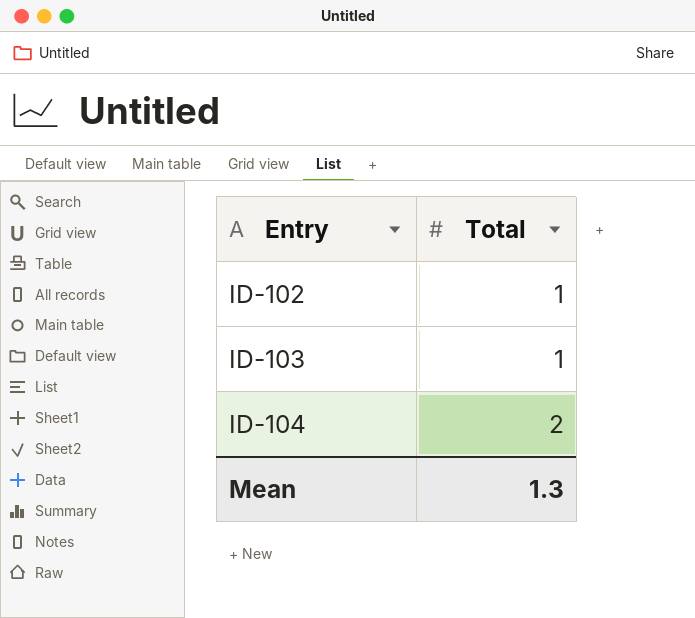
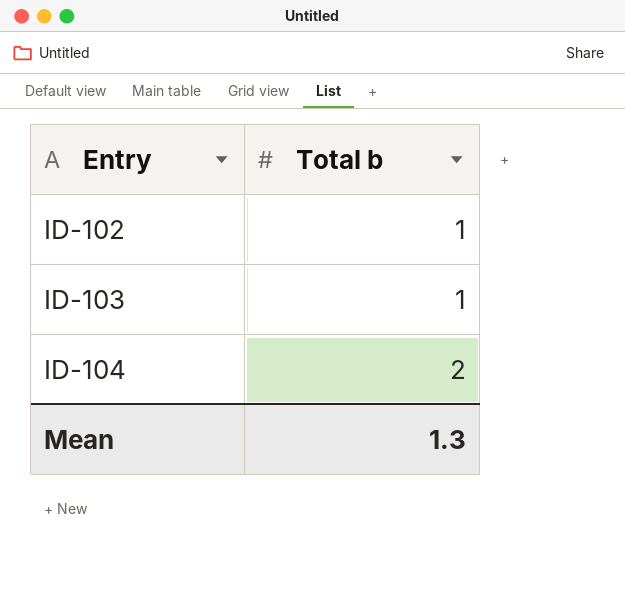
column name: Total -> Total b

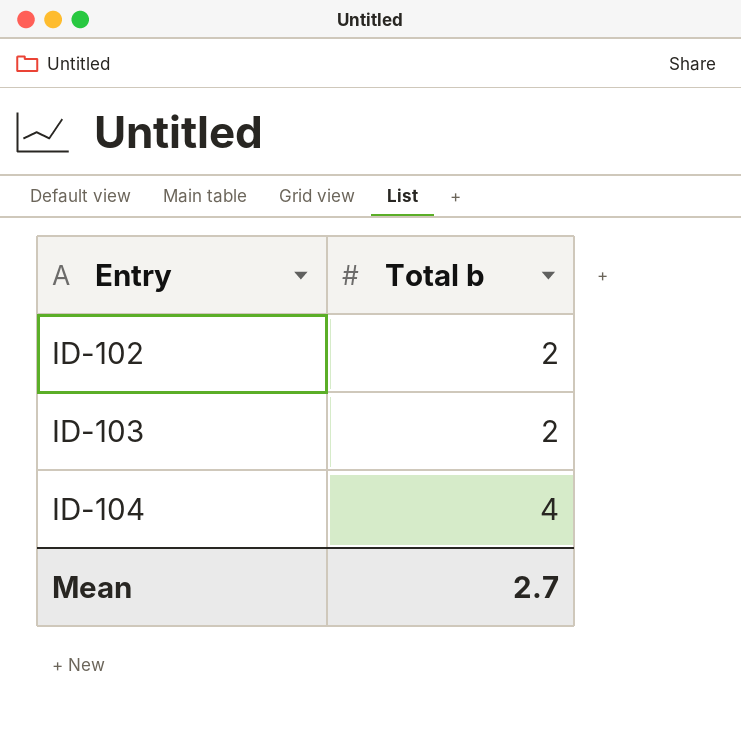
ID-102 | Total b: 1 -> 2
ID-103 | Total b: 1 -> 2
ID-104 | Total b: 2 -> 4
Mean | Total b: 1.3 -> 2.7

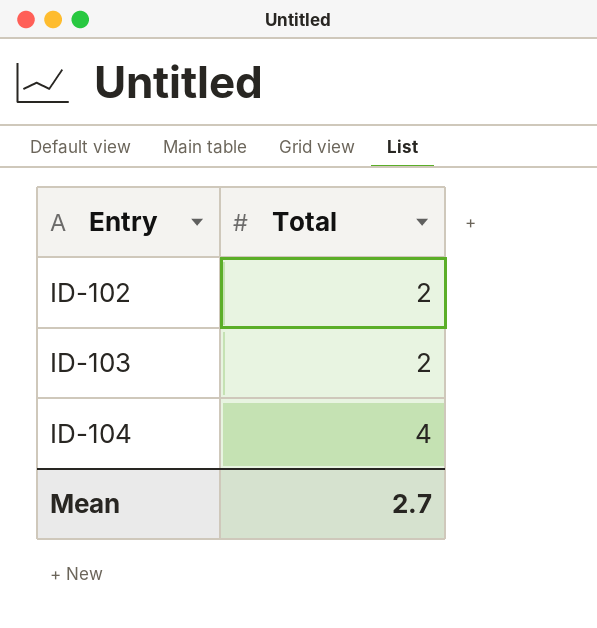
column name: Total b -> Total

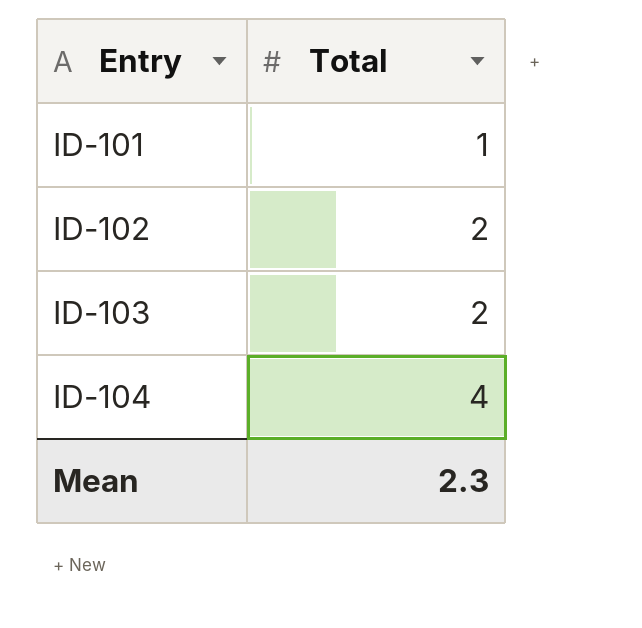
row ID-101: none -> 1
Mean | Total: 2.7 -> 2.3

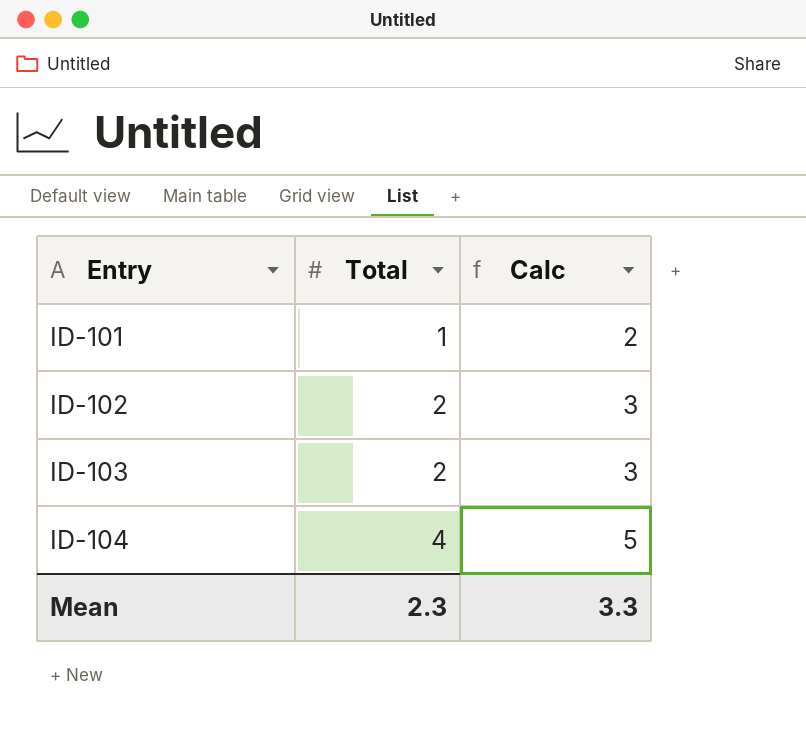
column Calc | formula: none -> [Total] + 1

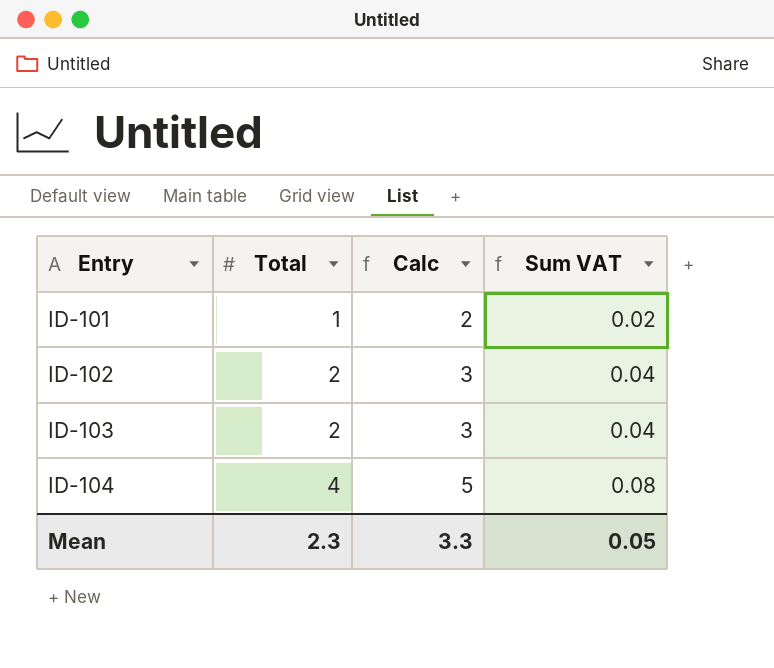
column Sum VAT | formula: none -> [Total] * 0.02

